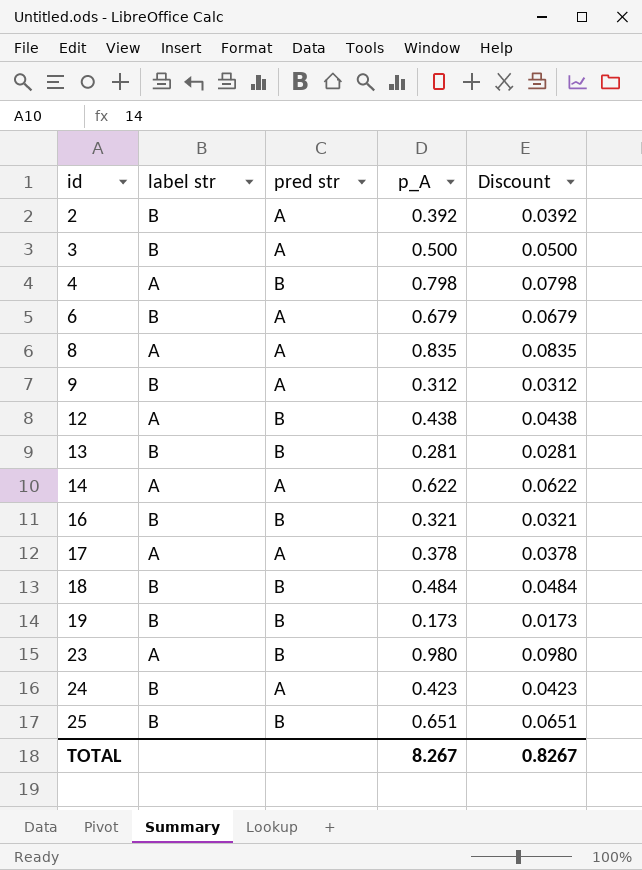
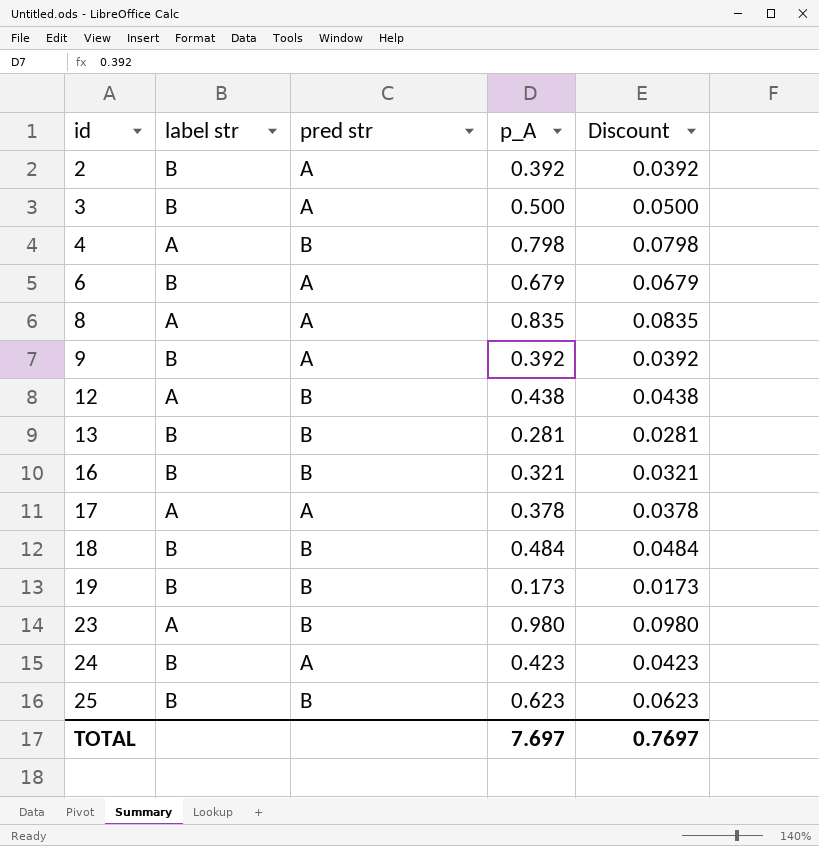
row 14: A | A | 0.622 | 0.0622 -> none
9 | p_A: 0.312 -> 0.392
9 | Discount: 0.0312 -> 0.0392
25 | p_A: 0.651 -> 0.623
25 | Discount: 0.0651 -> 0.0623
TOTAL | p_A: 8.267 -> 7.697
TOTAL | Discount: 0.8267 -> 0.7697

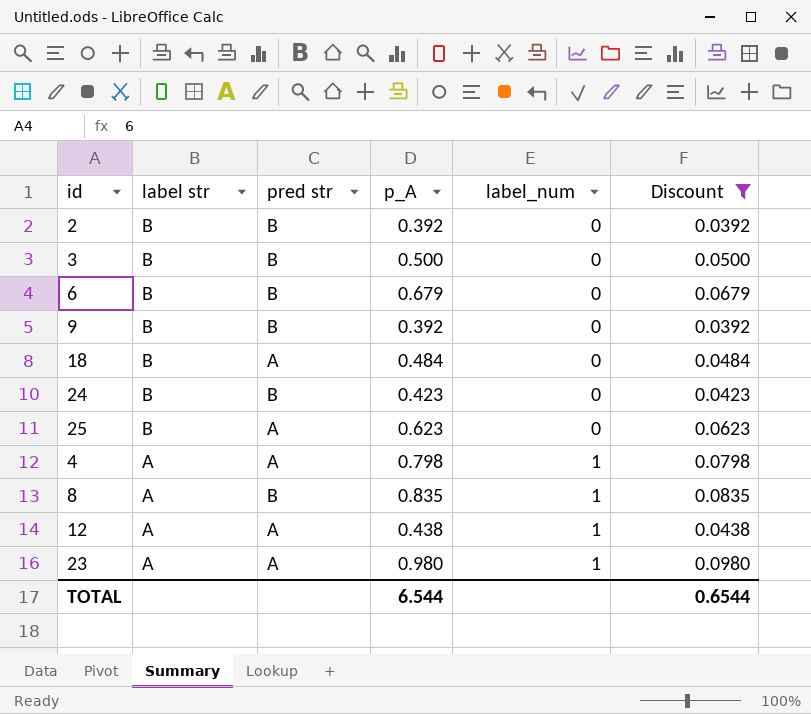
filter: none -> Discount >= 0.0392
row order: id ascending -> label str descending
column label_num | position: none -> 5
2 | pred str: A -> B
3 | pred str: A -> B
6 | pred str: A -> B
9 | pred str: A -> B
18 | pred str: B -> A
24 | pred str: A -> B
25 | pred str: B -> A
4 | pred str: B -> A
8 | pred str: A -> B
12 | pred str: B -> A
23 | pred str: B -> A
TOTAL | p_A: 7.697 -> 6.544
TOTAL | Discount: 0.7697 -> 0.6544

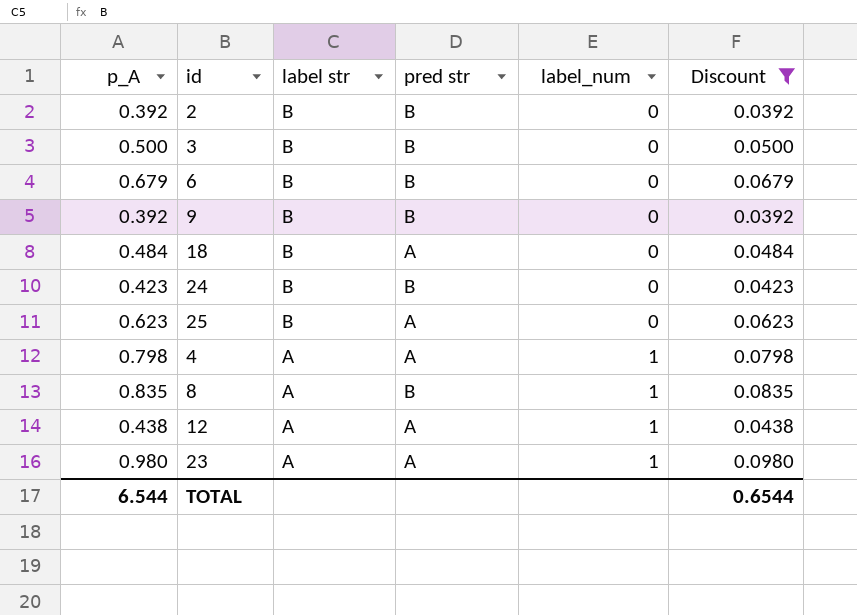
column p_A | position: 4 -> 1

